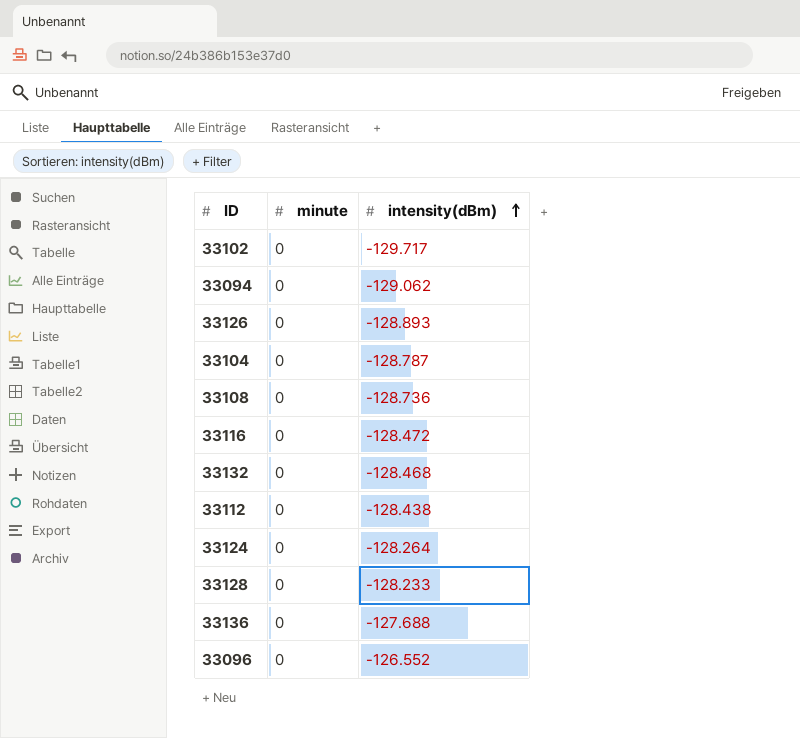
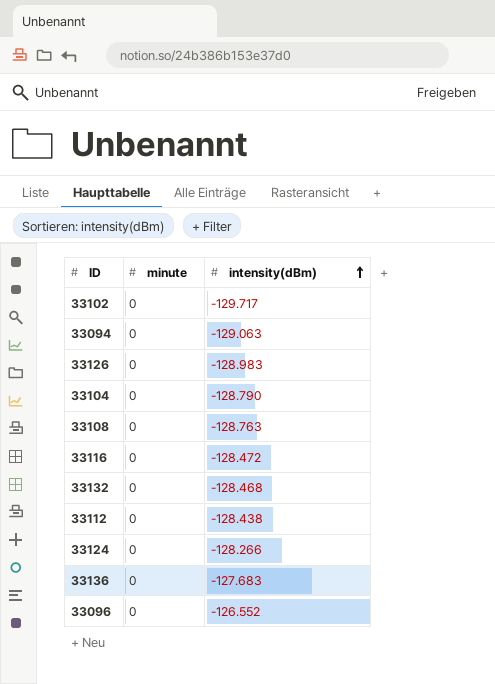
row 33128: 0 | -128.233 -> none
33094 | intensity(dBm): -129.062 -> -129.063
33126 | intensity(dBm): -128.893 -> -128.983
33104 | intensity(dBm): -128.787 -> -128.790
33108 | intensity(dBm): -128.736 -> -128.763
33124 | intensity(dBm): -128.264 -> -128.266
33136 | intensity(dBm): -127.688 -> -127.683

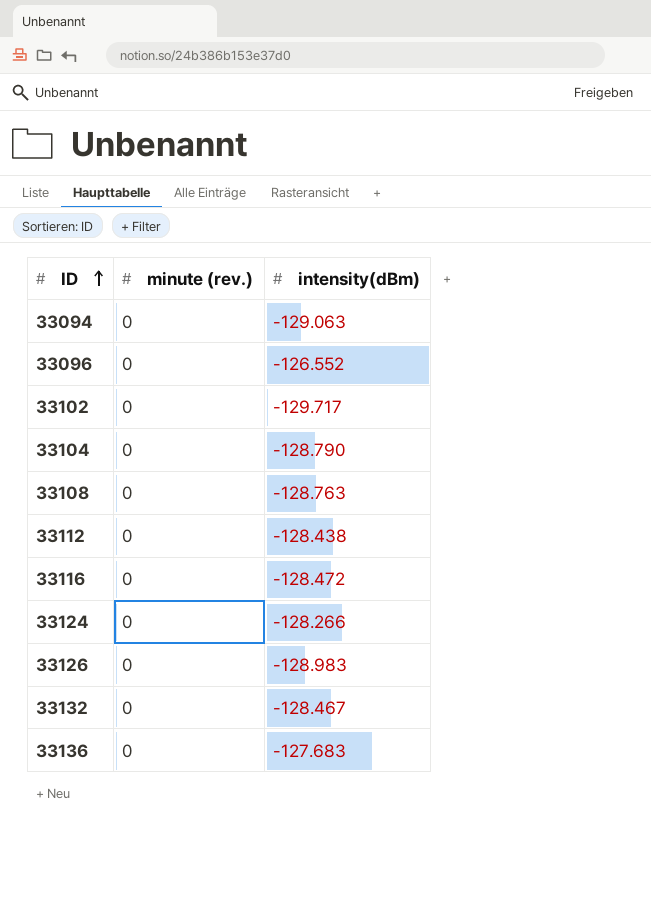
row order: intensity(dBm) ascending -> ID ascending
column name: minute -> minute (rev.)
33132 | intensity(dBm): -128.468 -> -128.467

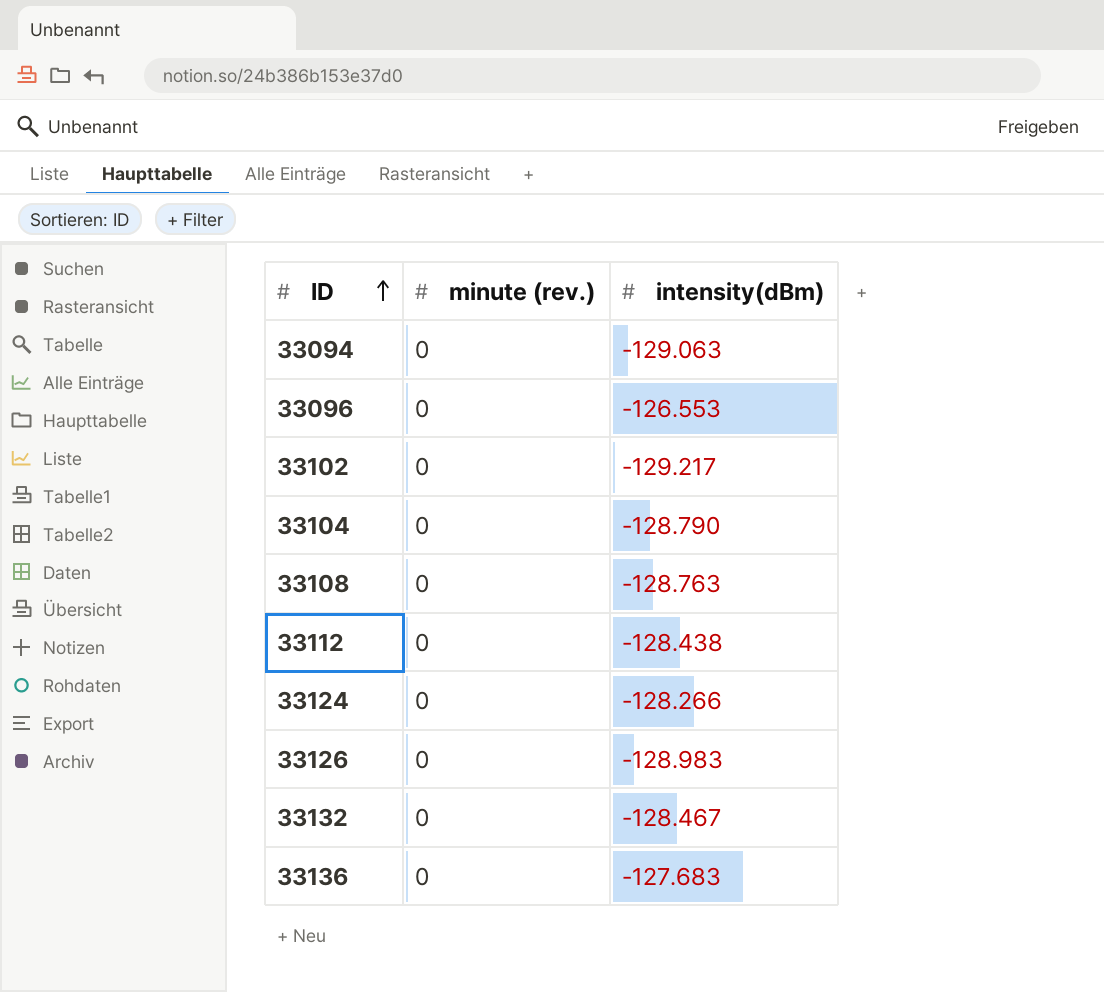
row 33116: 0 | -128.472 -> none
33096 | intensity(dBm): -126.552 -> -126.553
33102 | intensity(dBm): -129.717 -> -129.217

